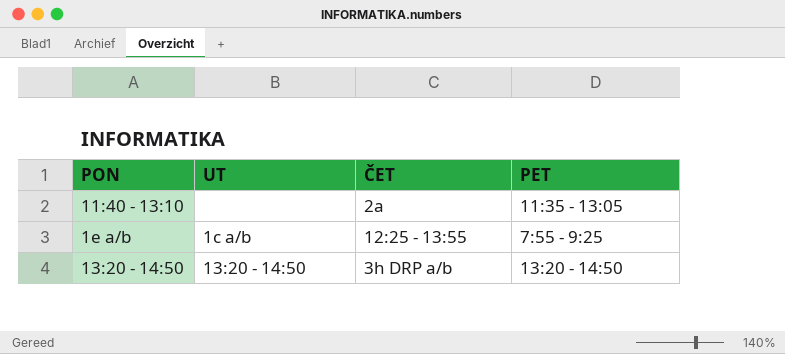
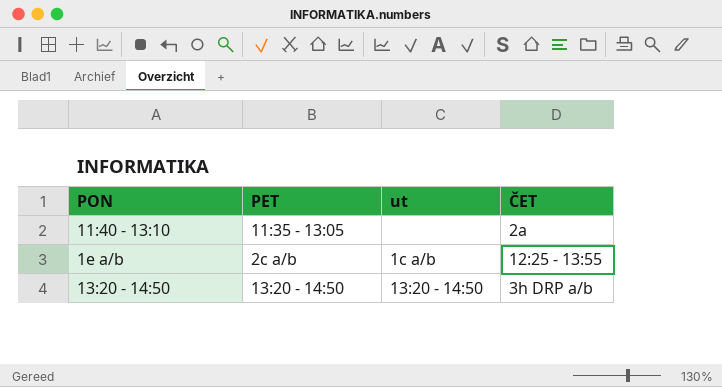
column PET | position: 4 -> 2
column name: UT -> ut
1e a/b | PET: 7:55 - 9:25 -> 2c a/b

